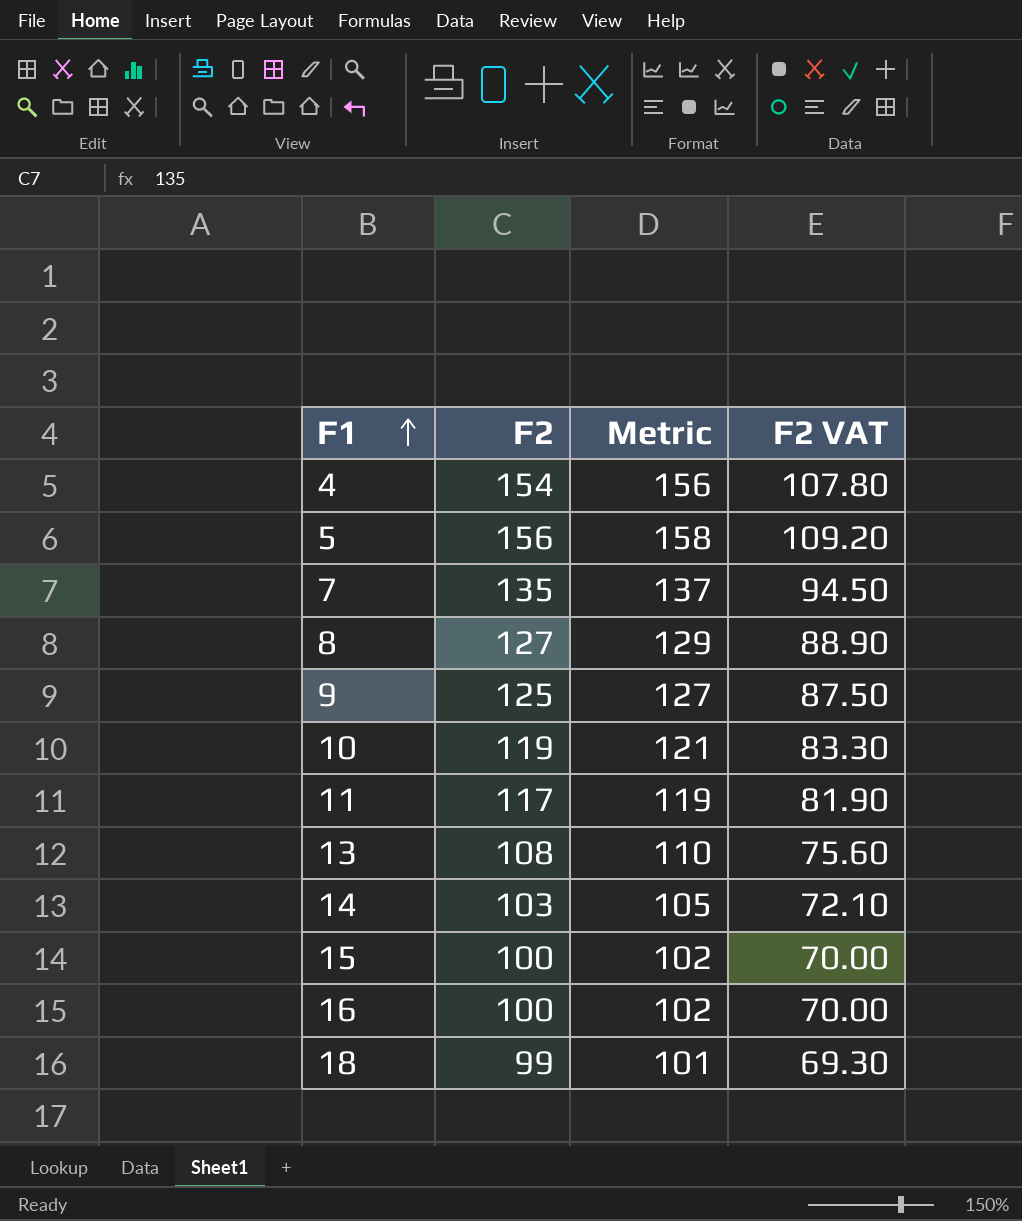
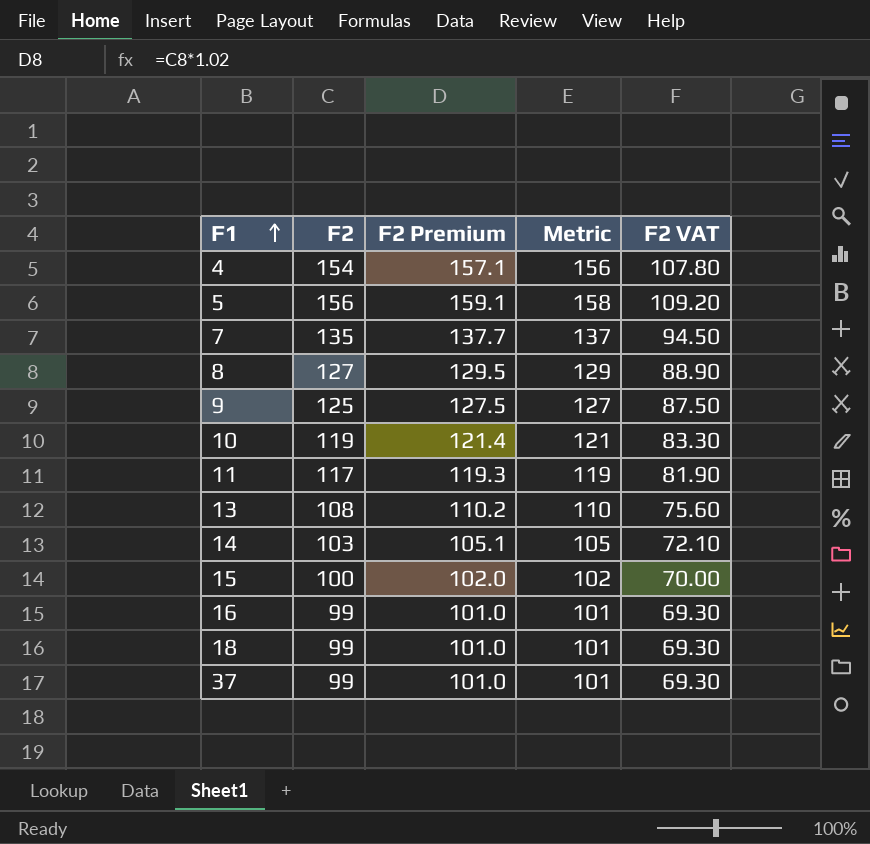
column F2 Premium | formula: none -> [F2] * 1.02
16 | F2: 100 -> 99
16 | Metric: 102 -> 101
16 | F2 VAT: 70.00 -> 69.30
row 37: none -> 99 | 101.0 | 101 | 69.30

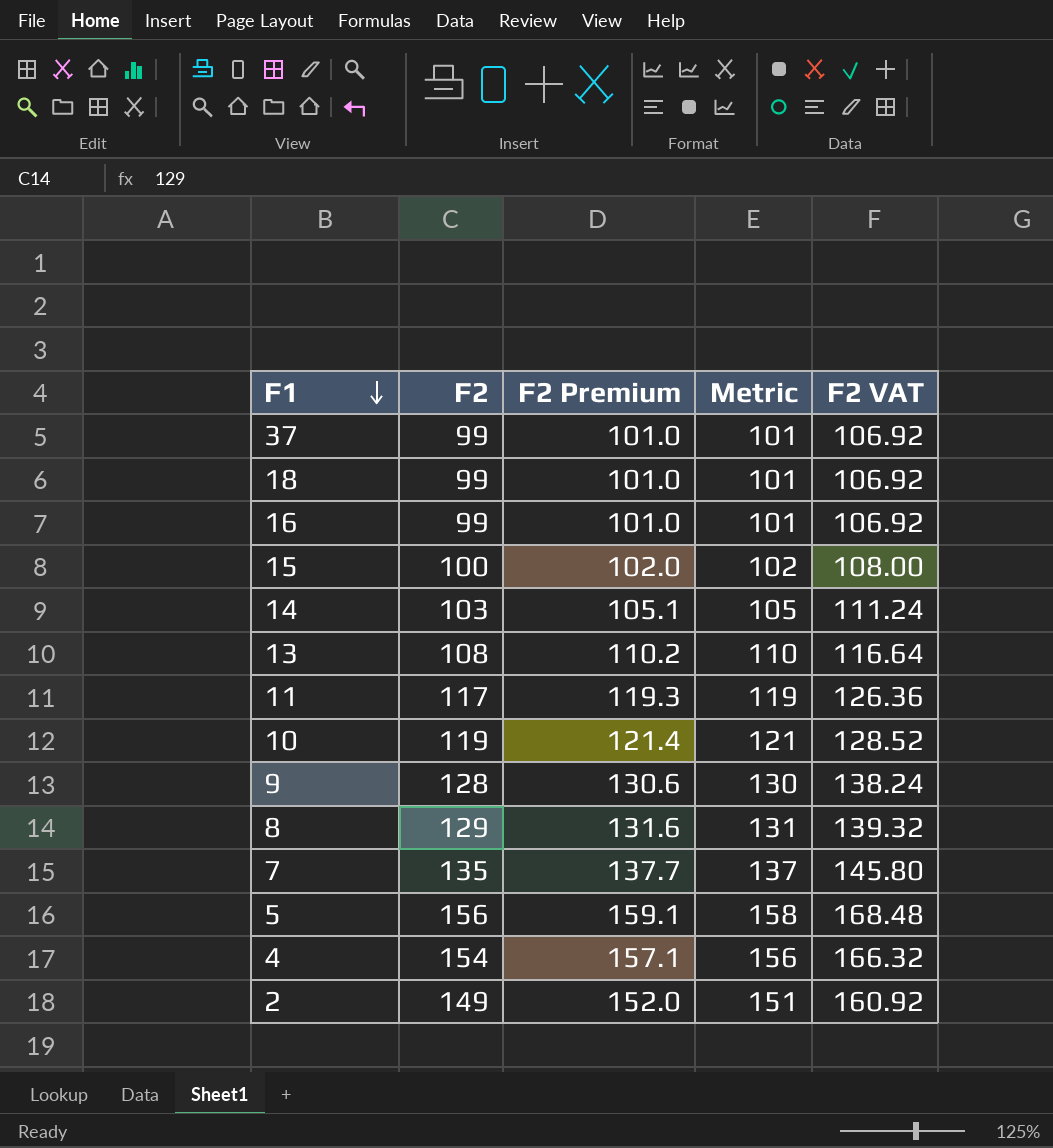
row order: F1 ascending -> F1 descending
column F2 VAT | formula: [F2] * 0.7 -> [F2] * 1.08
9 | F2: 125 -> 128
9 | F2 Premium: 127.5 -> 130.6
9 | Metric: 127 -> 130
8 | F2: 127 -> 129
8 | F2 Premium: 129.5 -> 131.6
8 | Metric: 129 -> 131
row 2: none -> 149 | 152.0 | 151 | 160.92

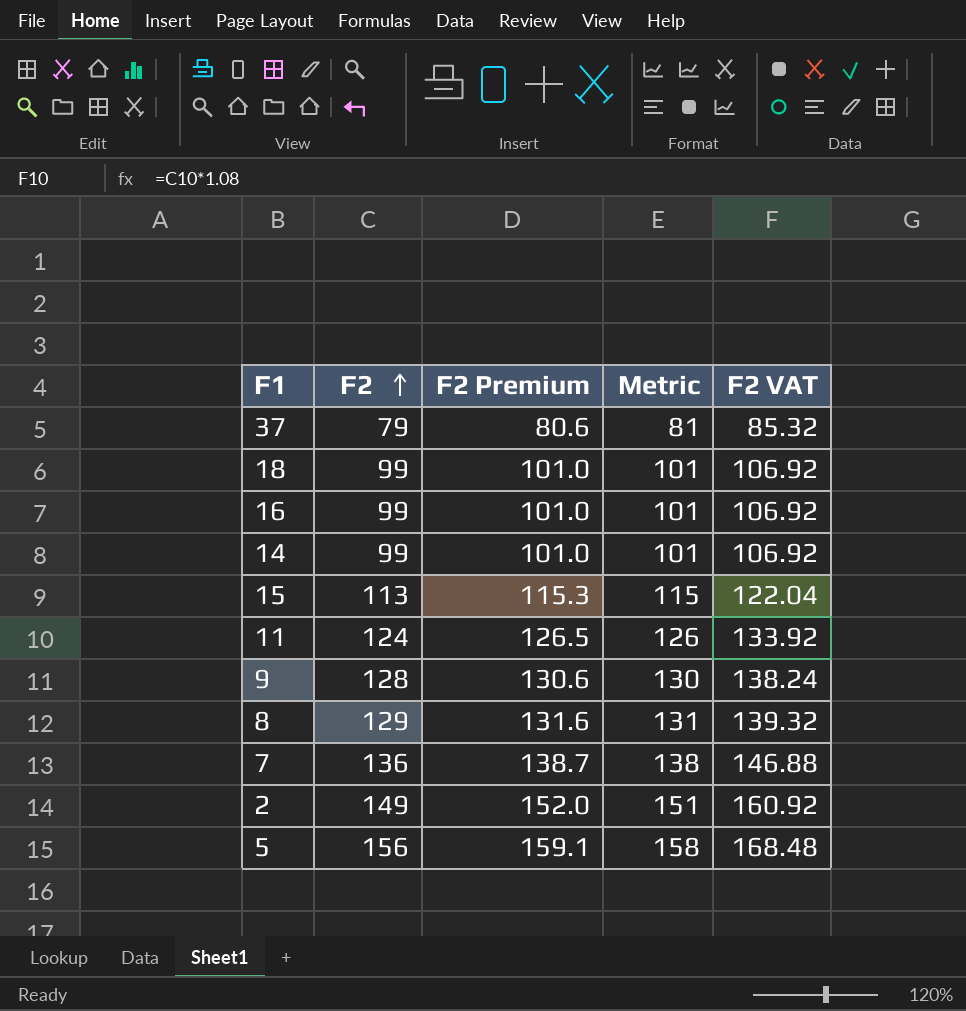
row order: F1 descending -> F2 ascending
row 13: 108 | 110.2 | 110 | 116.64 -> none
row 10: 119 | 121.4 | 121 | 128.52 -> none
row 4: 154 | 157.1 | 156 | 166.32 -> none
37 | F2: 99 -> 79
37 | F2 Premium: 101.0 -> 80.6
37 | Metric: 101 -> 81
37 | F2 VAT: 106.92 -> 85.32
14 | F2: 103 -> 99
14 | F2 Premium: 105.1 -> 101.0
14 | Metric: 105 -> 101
14 | F2 VAT: 111.24 -> 106.92
15 | F2: 100 -> 113
15 | F2 Premium: 102.0 -> 115.3
15 | Metric: 102 -> 115
15 | F2 VAT: 108.00 -> 122.04
11 | F2: 117 -> 124
11 | F2 Premium: 119.3 -> 126.5
11 | Metric: 119 -> 126
11 | F2 VAT: 126.36 -> 133.92
7 | F2: 135 -> 136
7 | F2 Premium: 137.7 -> 138.7
7 | Metric: 137 -> 138
7 | F2 VAT: 145.80 -> 146.88

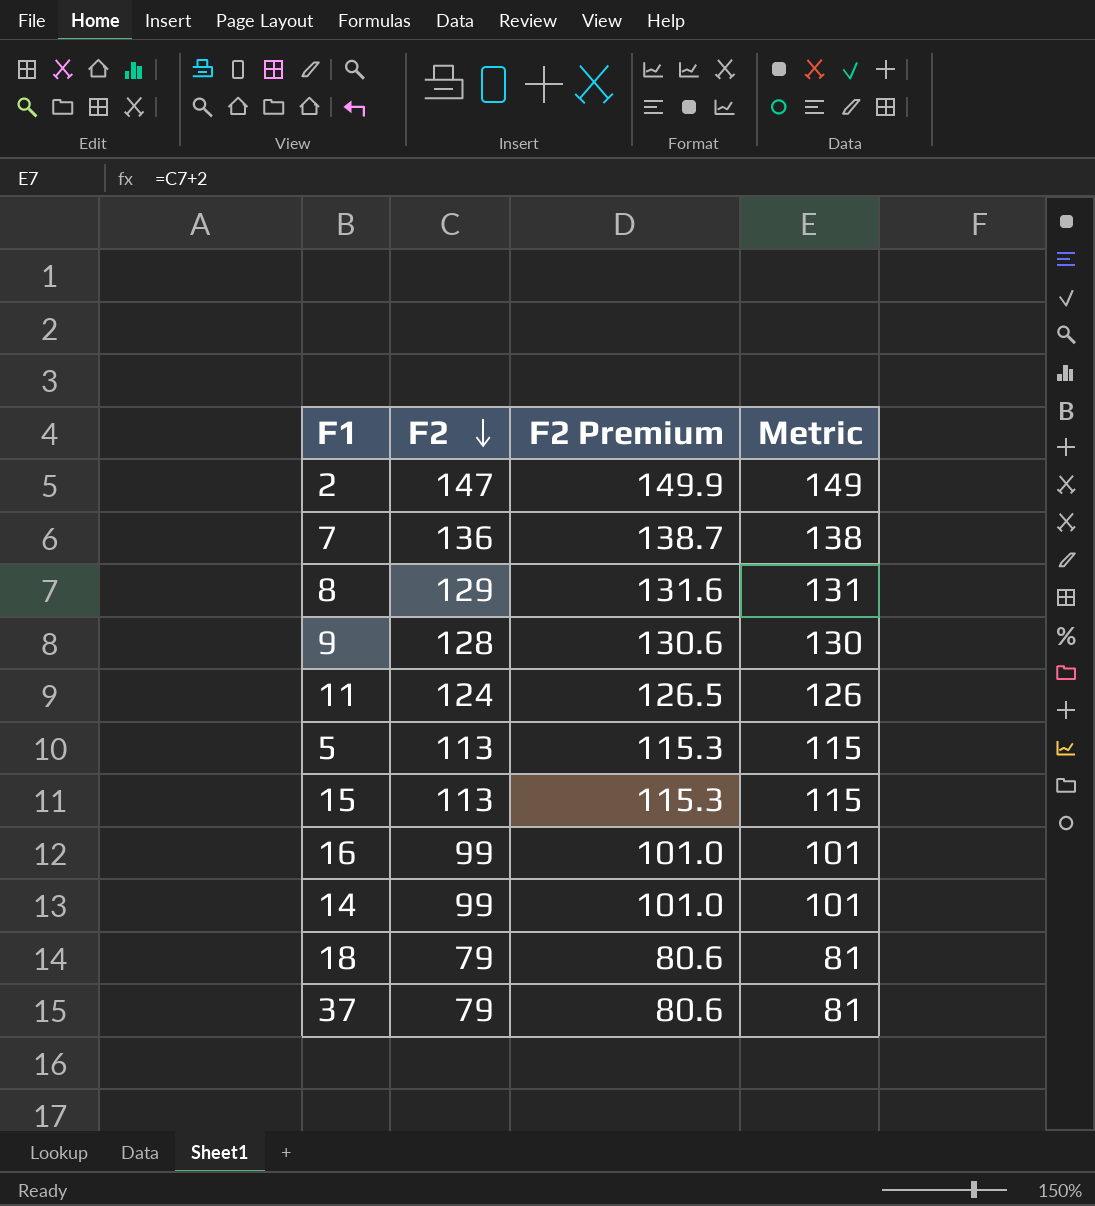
row order: F2 ascending -> F2 descending
column F2 VAT | formula: [F2] * 1.08 -> none
2 | F2: 149 -> 147
2 | F2 Premium: 152.0 -> 149.9
2 | Metric: 151 -> 149
5 | F2: 156 -> 113
5 | F2 Premium: 159.1 -> 115.3
5 | Metric: 158 -> 115
18 | F2: 99 -> 79
18 | F2 Premium: 101.0 -> 80.6
18 | Metric: 101 -> 81

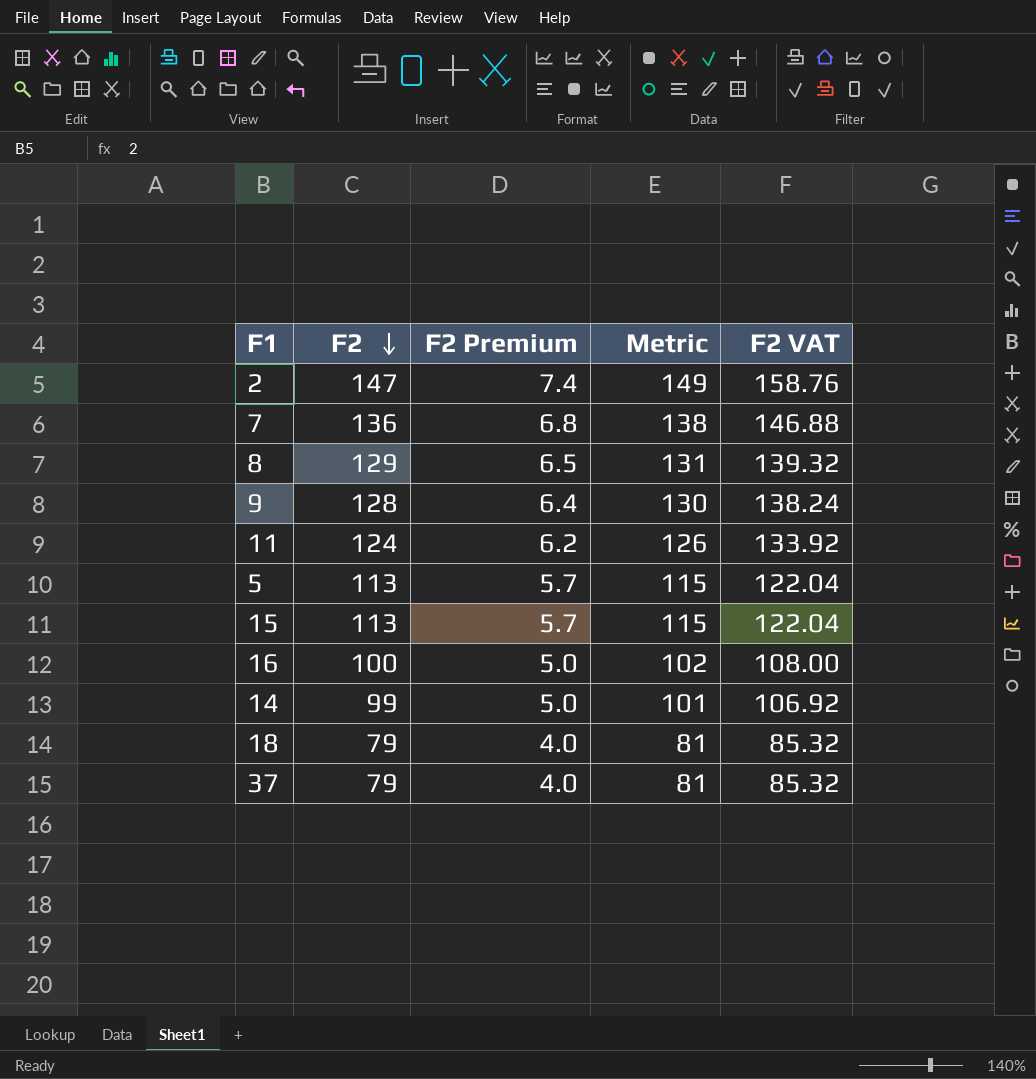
column F2 Premium | formula: [F2] * 1.02 -> [F2] * 0.05
column F2 VAT | formula: none -> [F2] * 1.08
16 | F2: 99 -> 100
16 | Metric: 101 -> 102

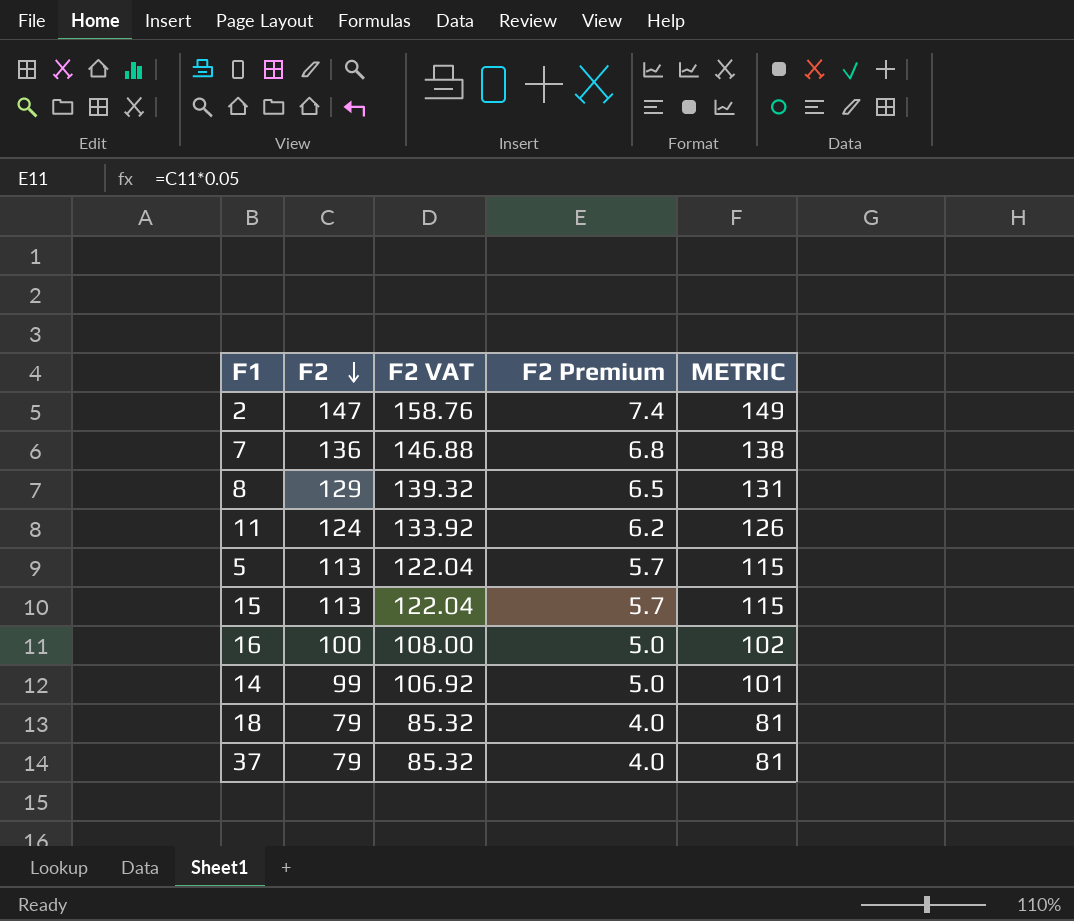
column F2 VAT | position: 5 -> 3
column name: Metric -> METRIC
row 9: 128 | 6.4 | 130 | 138.24 -> none

